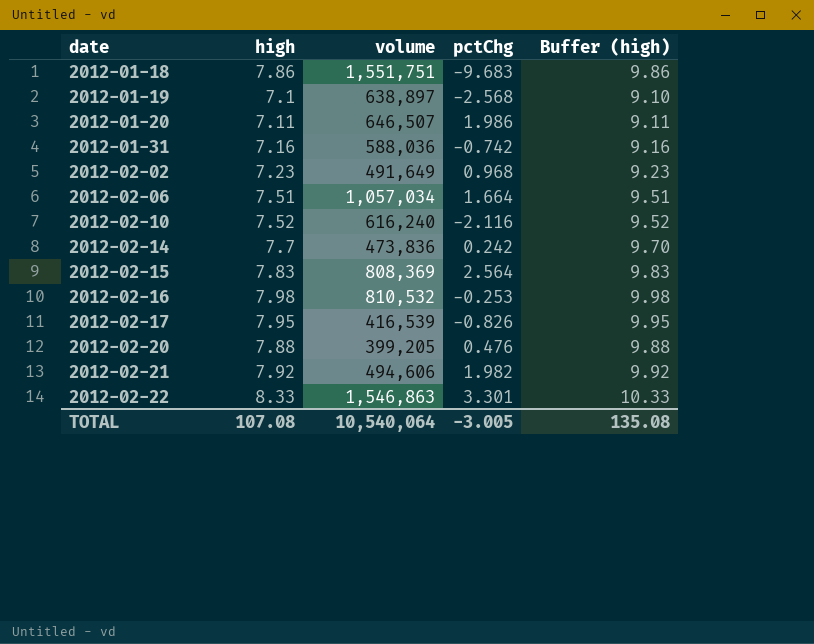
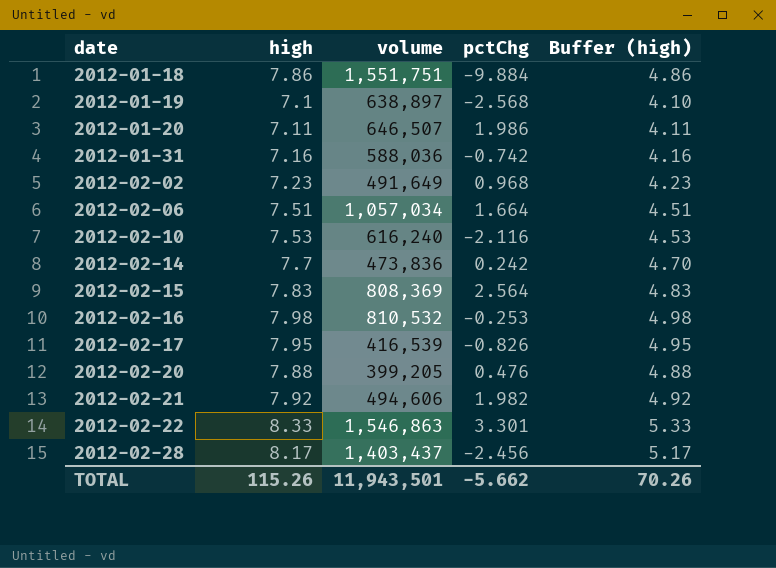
column Buffer (high) | formula: [high] + 2 -> [high] - 3
2012-01-18 | pctChg: -9.683 -> -9.884
2012-02-10 | high: 7.52 -> 7.53
row 2012-02-28: none -> 8.17 | 1,403,437 | -2.456 | 5.17
TOTAL | high: 107.08 -> 115.26
TOTAL | volume: 10,540,064 -> 11,943,501
TOTAL | pctChg: -3.005 -> -5.662
TOTAL | Buffer (high): 135.08 -> 70.26

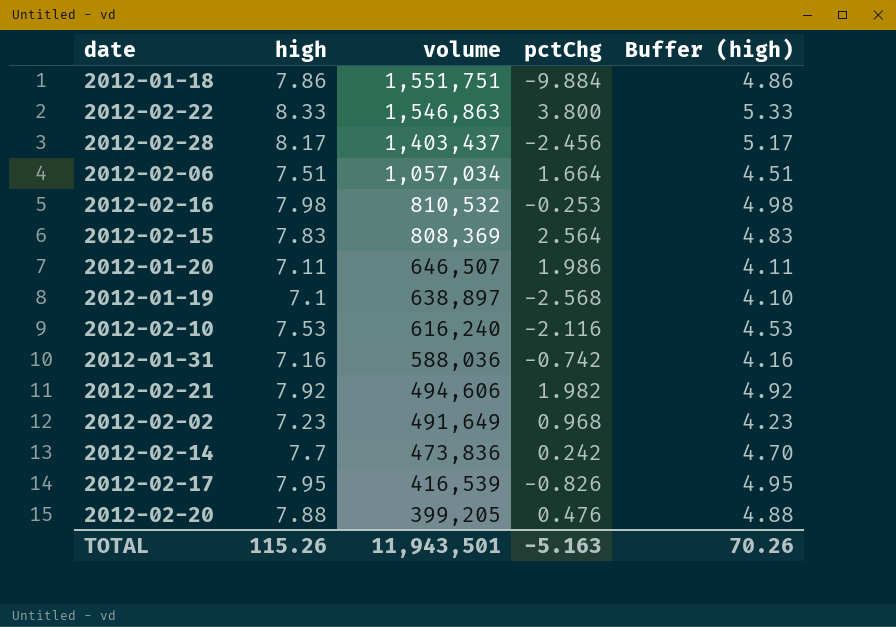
row order: date ascending -> volume descending
2012-02-22 | pctChg: 3.301 -> 3.800
TOTAL | pctChg: -5.662 -> -5.163

